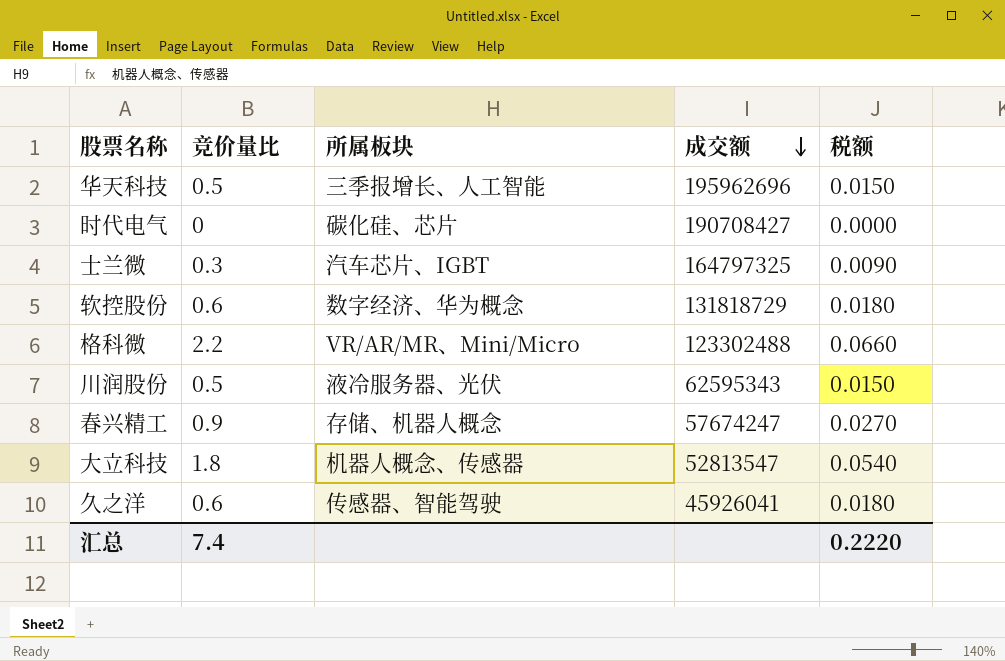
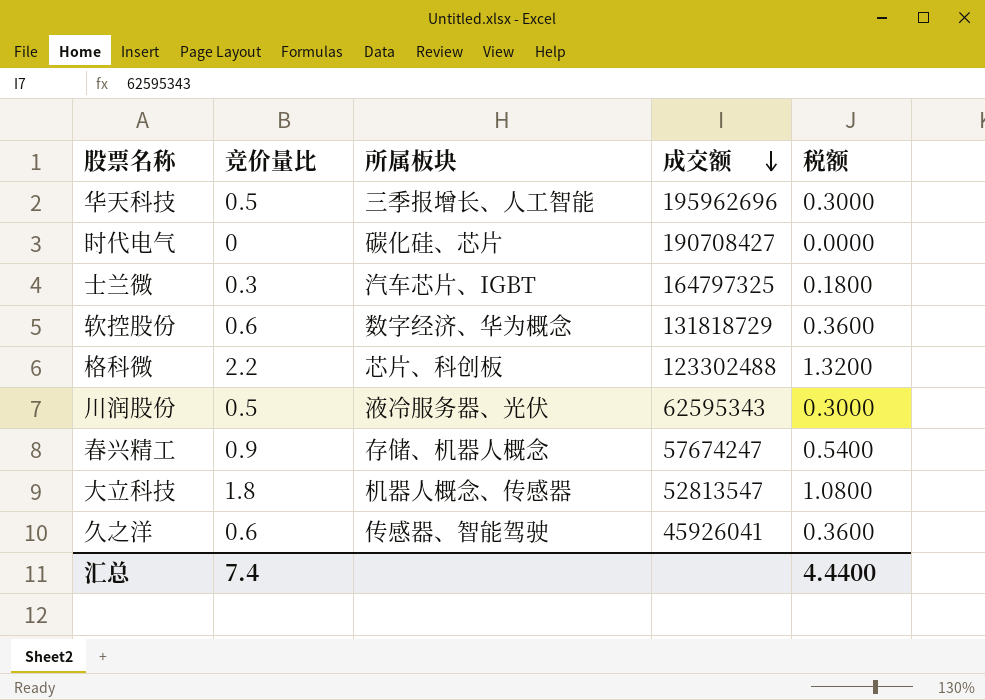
column 税额 | formula: [竞价量比] * 0.03 -> [竞价量比] * 0.6
格科微 | 所属板块: VR/AR/MR、Mini/Micro -> 芯片、科创板
汇总 | 税额: 0.2220 -> 4.4400

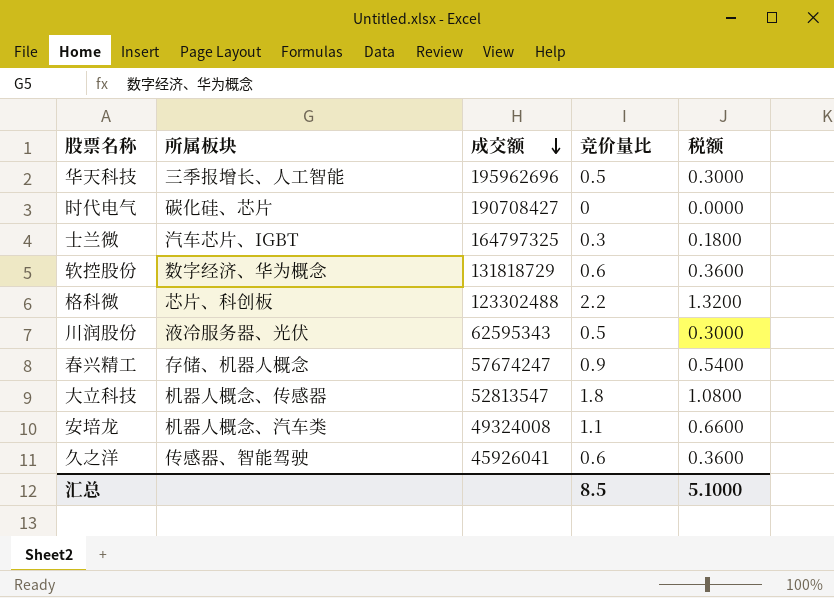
column 竞价量比 | position: 2 -> 4
row 安培龙: none -> 机器人概念、汽车类 | 49324008 | 1.1 | 0.6600
汇总 | 竞价量比: 7.4 -> 8.5
汇总 | 税额: 4.4400 -> 5.1000

